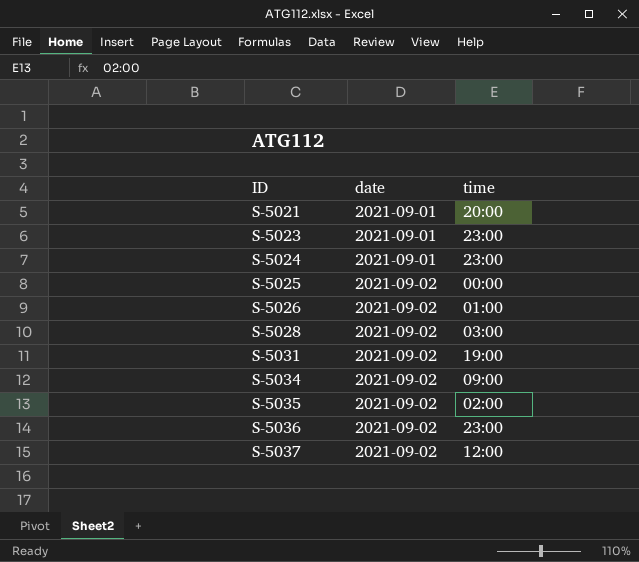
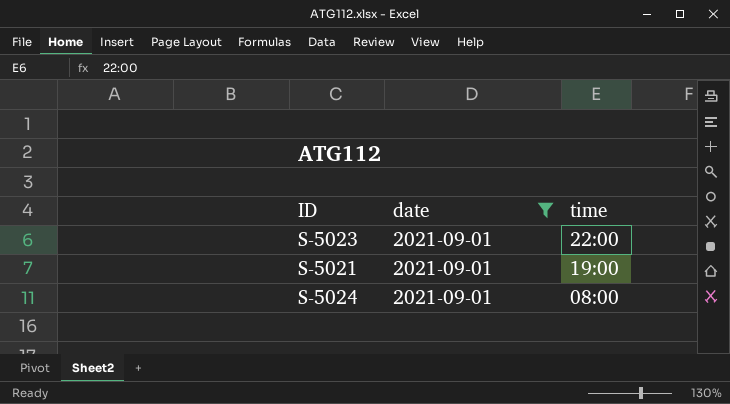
filter: none -> date = 2021-09-01
row order: ID ascending -> time descending
S-5023 | time: 23:00 -> 22:00
S-5021 | time: 20:00 -> 19:00
S-5024 | time: 23:00 -> 08:00

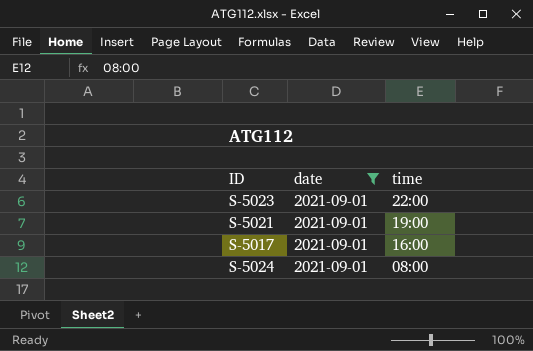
row S-5017: none -> 2021-09-01 | 16:00

